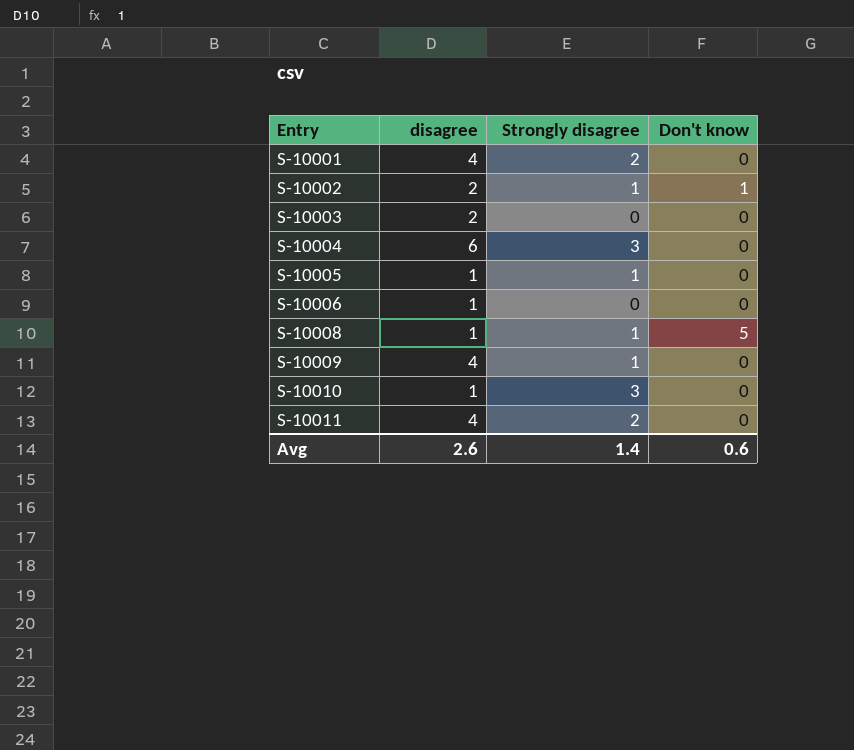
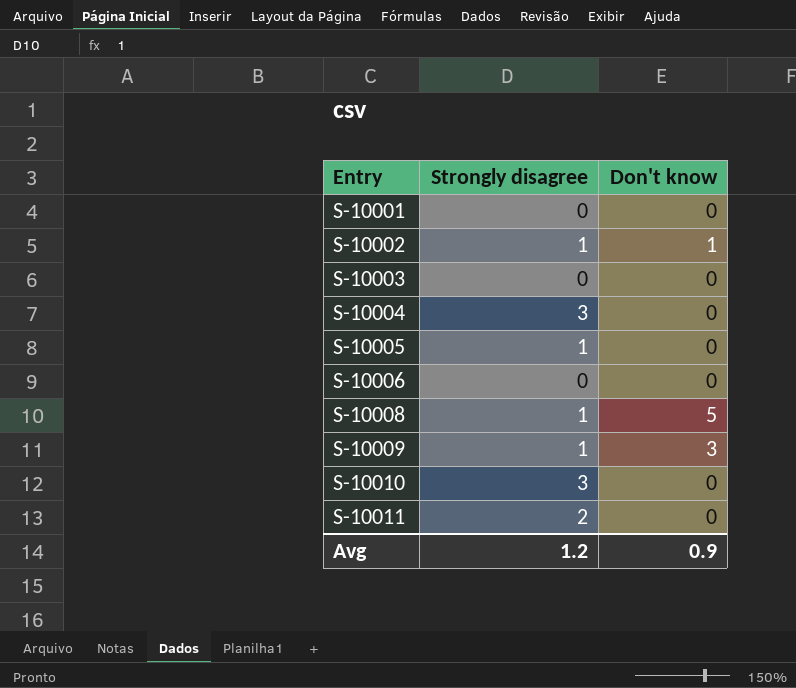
column disagree | position: 2 -> none
S-10001 | Strongly disagree: 2 -> 0
S-10009 | Don't know: 0 -> 3
Avg | Strongly disagree: 1.4 -> 1.2
Avg | Don't know: 0.6 -> 0.9

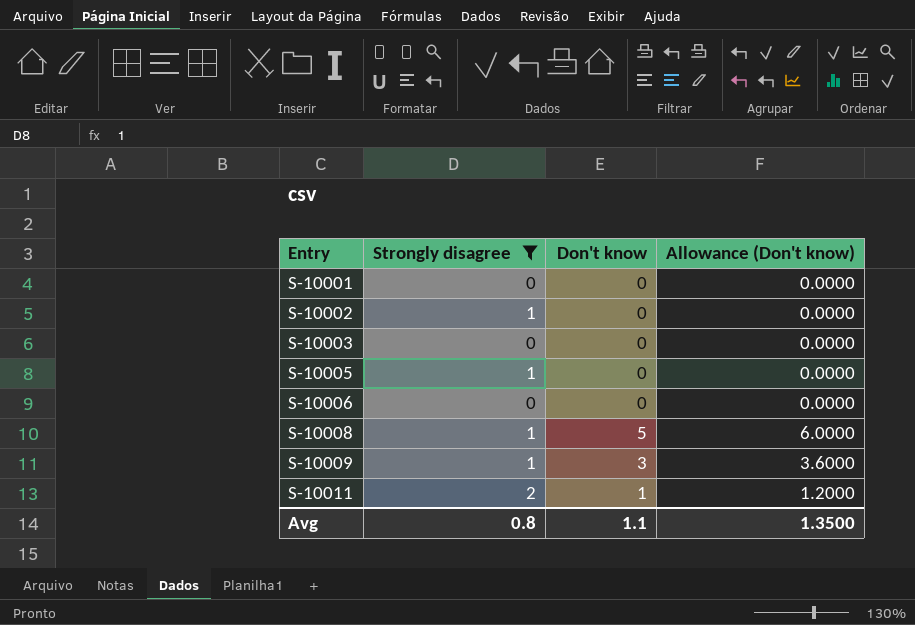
filter: none -> Strongly disagree != 3
column Allowance (Don't know) | formula: none -> [Don't know] * 1.2
S-10002 | Don't know: 1 -> 0
S-10011 | Don't know: 0 -> 1
Avg | Strongly disagree: 1.2 -> 0.8
Avg | Don't know: 0.9 -> 1.1

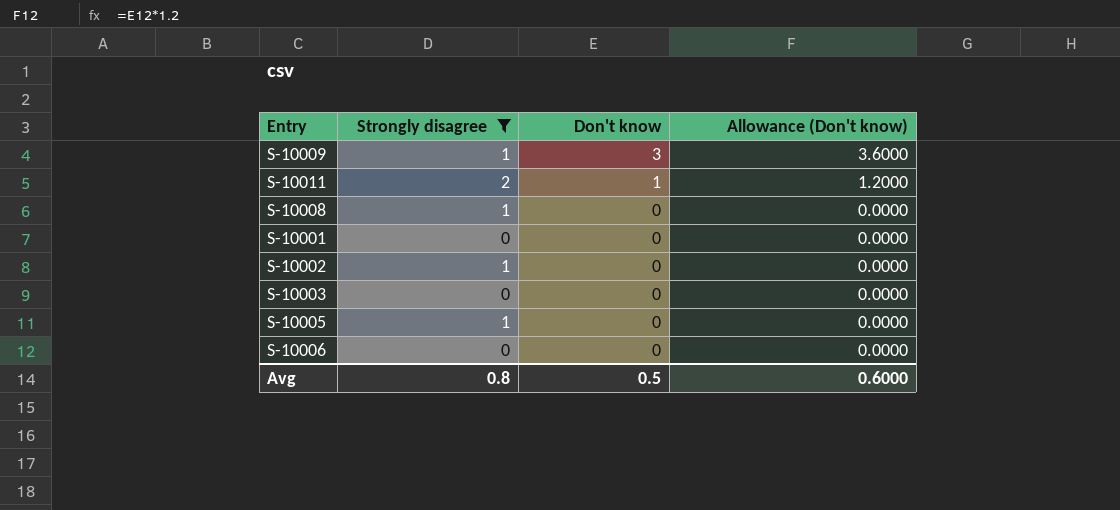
row order: Entry ascending -> Don't know descending
S-10008 | Don't know: 5 -> 0
S-10008 | Allowance (Don't know): 6.0000 -> 0.0000
Avg | Don't know: 1.1 -> 0.5
Avg | Allowance (Don't know): 1.3500 -> 0.6000

